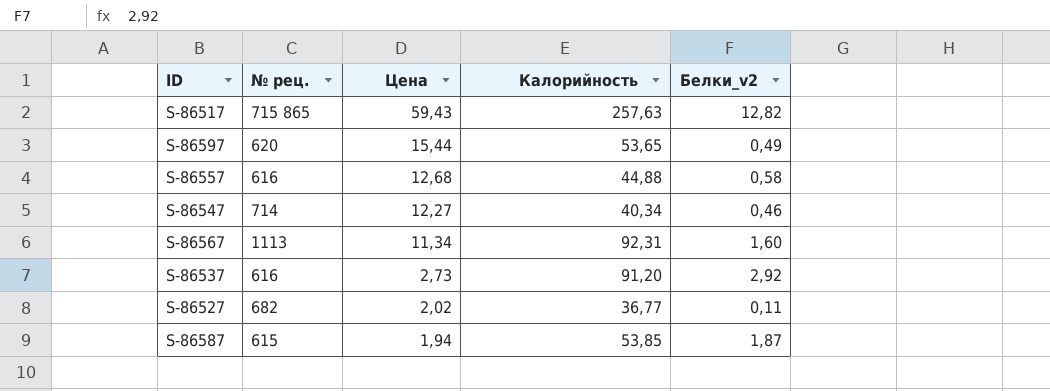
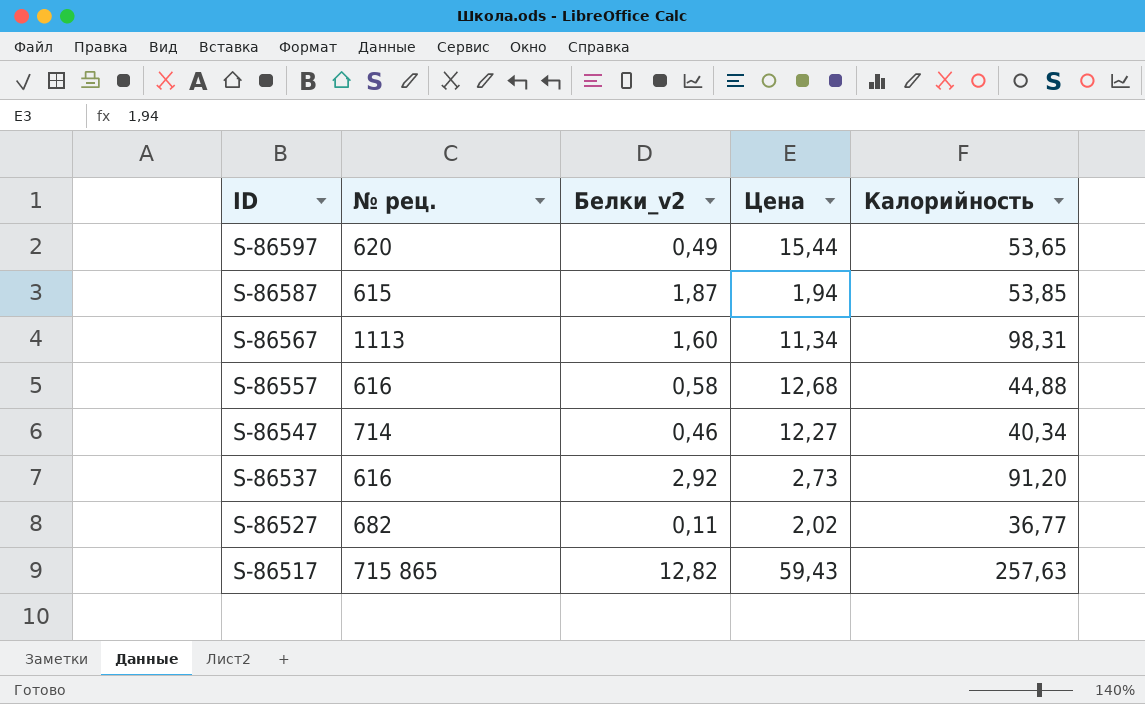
row order: Цена descending -> ID descending
column Белки_v2 | position: 5 -> 3
S-86567 | Калорийность: 92,31 -> 98,31

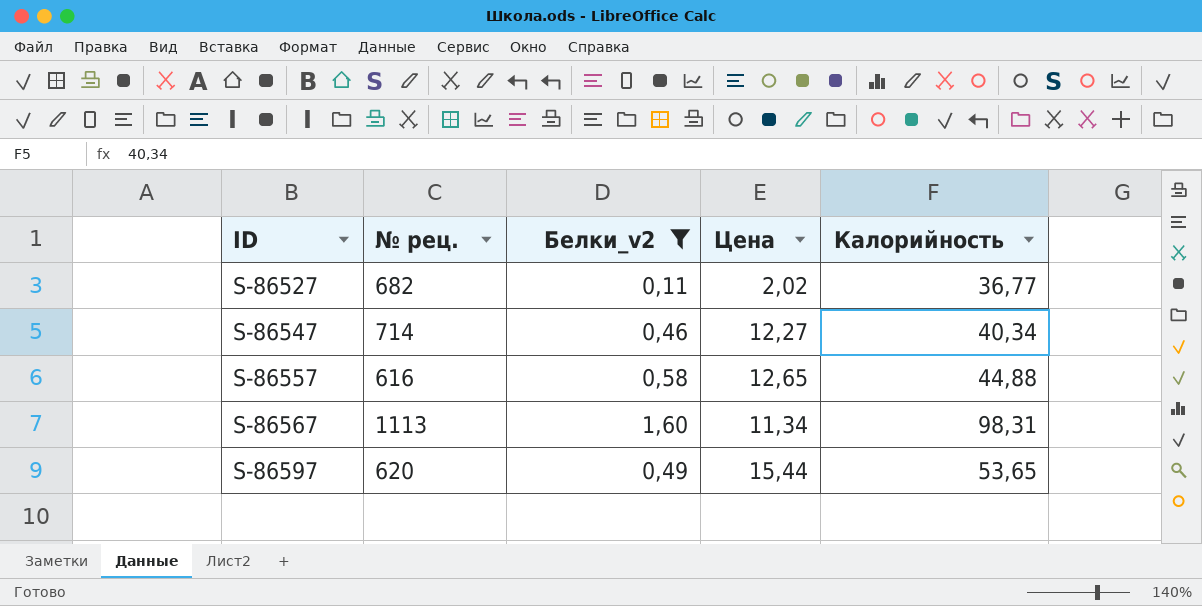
filter: none -> Белки_v2 <= 1,60
row order: ID descending -> ID ascending
S-86557 | Цена: 12,68 -> 12,65

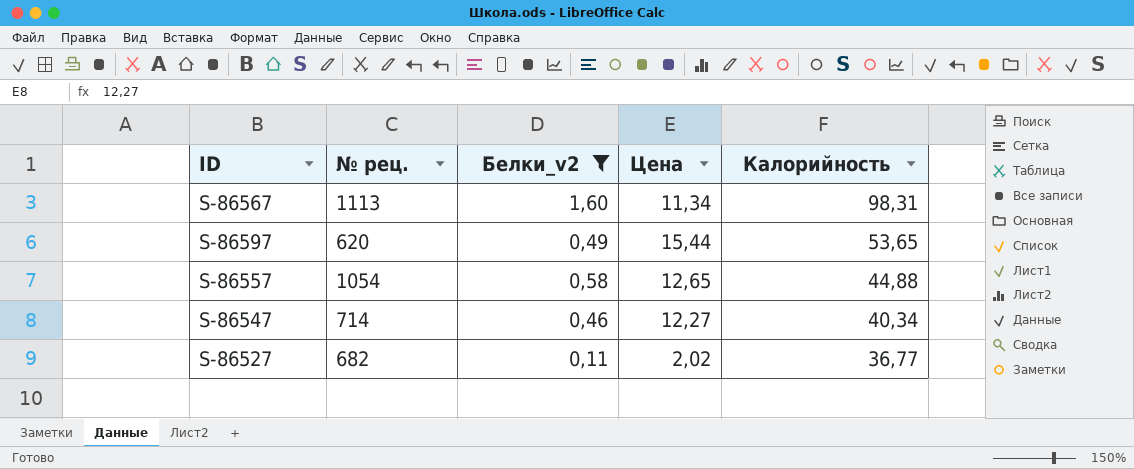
row order: ID ascending -> Калорийность descending
S-86557 | № рец.: 616 -> 1054

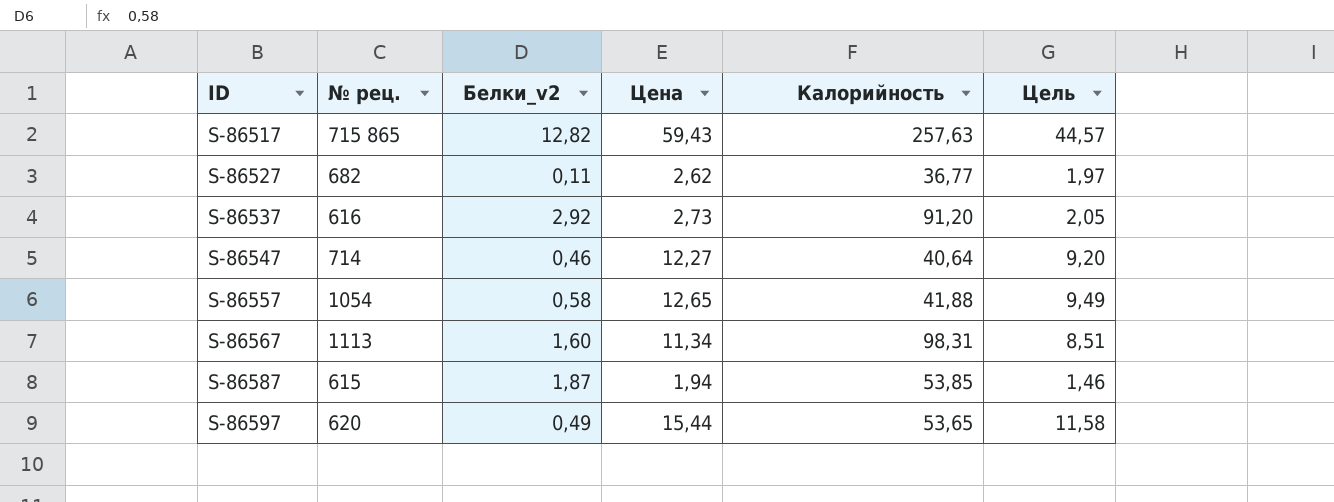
filter: Белки_v2 <= 1,60 -> none
row order: Калорийность descending -> ID ascending
column Цель | formula: none -> [Цена] * 0,75
S-86527 | Цена: 2,02 -> 2,62
S-86547 | Калорийность: 40,34 -> 40,64
S-86557 | Калорийность: 44,88 -> 41,88

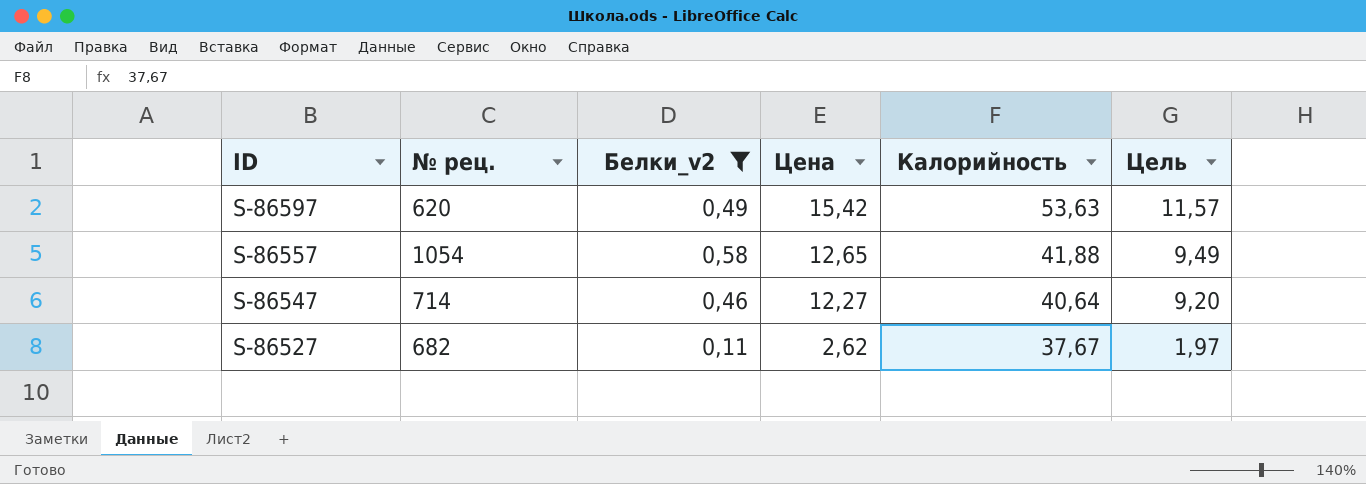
filter: none -> Белки_v2 <= 0,58
row order: ID ascending -> ID descending
S-86597 | Цена: 15,44 -> 15,42
S-86597 | Калорийность: 53,65 -> 53,63
S-86597 | Цель: 11,58 -> 11,57
S-86527 | Калорийность: 36,77 -> 37,67

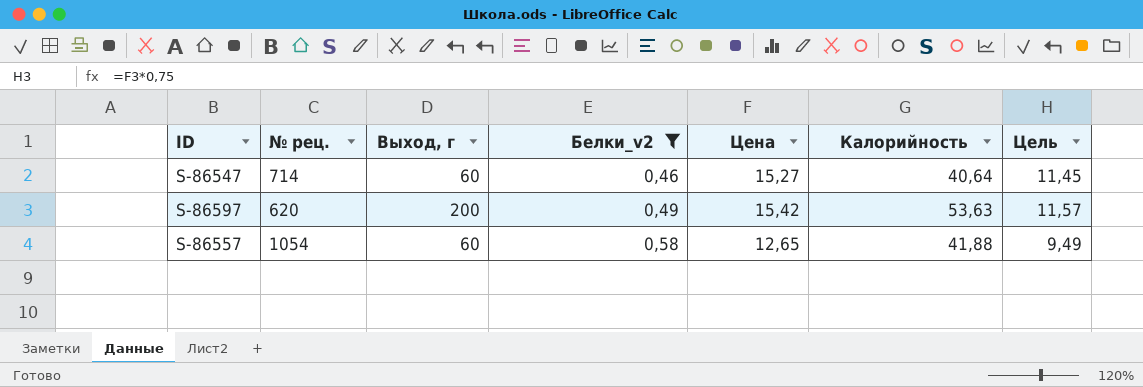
row order: ID descending -> Белки_v2 ascending
column Выход, г | position: none -> 3
row S-86527: 682 | 0,11 | 2,62 | 37,67 | 1,97 -> none
S-86547 | Цена: 12,27 -> 15,27
S-86547 | Цель: 9,20 -> 11,45

